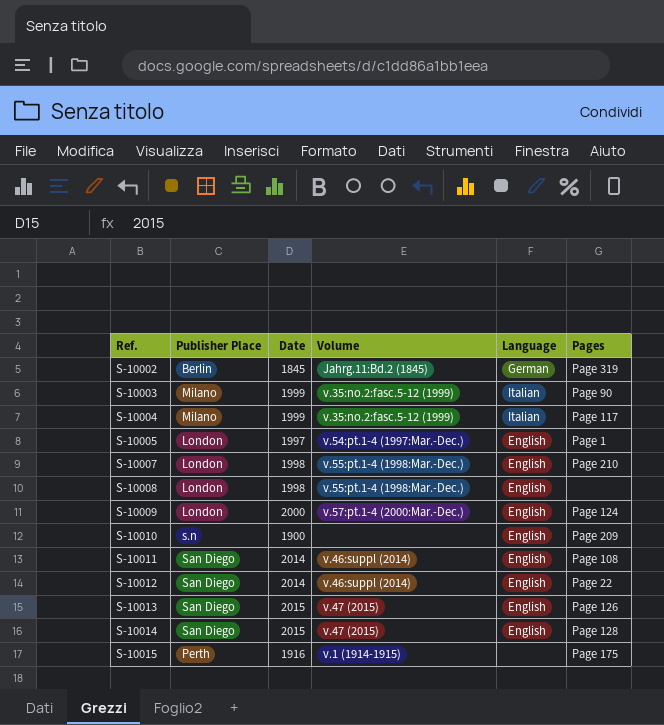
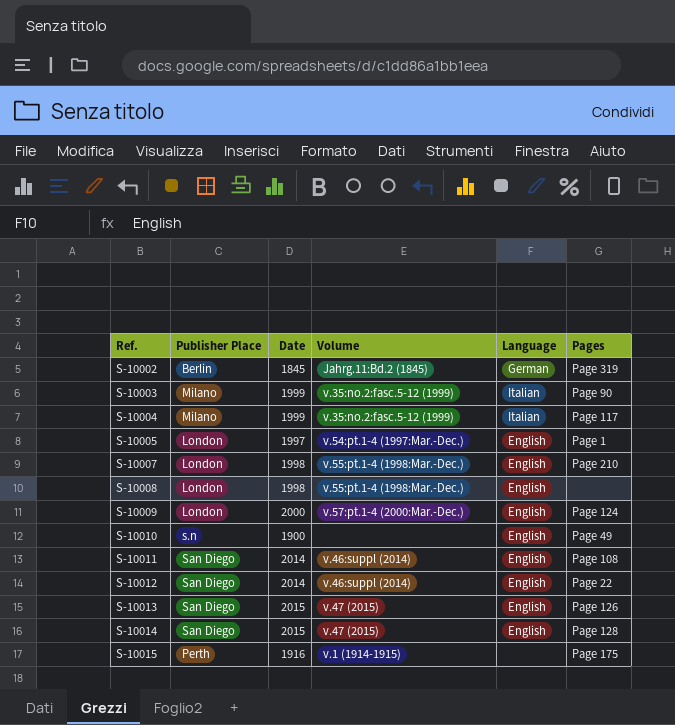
S-10010 | Pages: Page 209 -> Page 49

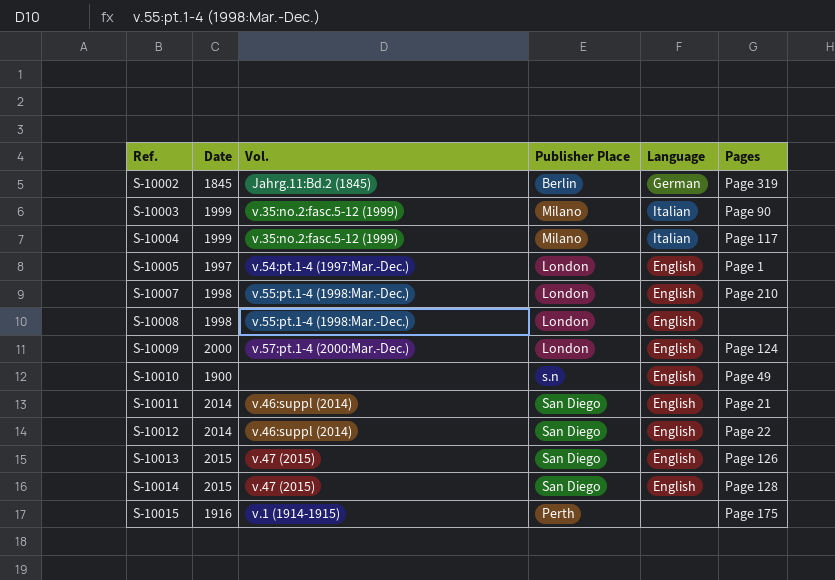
column name: Volume -> Vol.
column Publisher Place | position: 2 -> 4
S-10011 | Pages: Page 108 -> Page 21

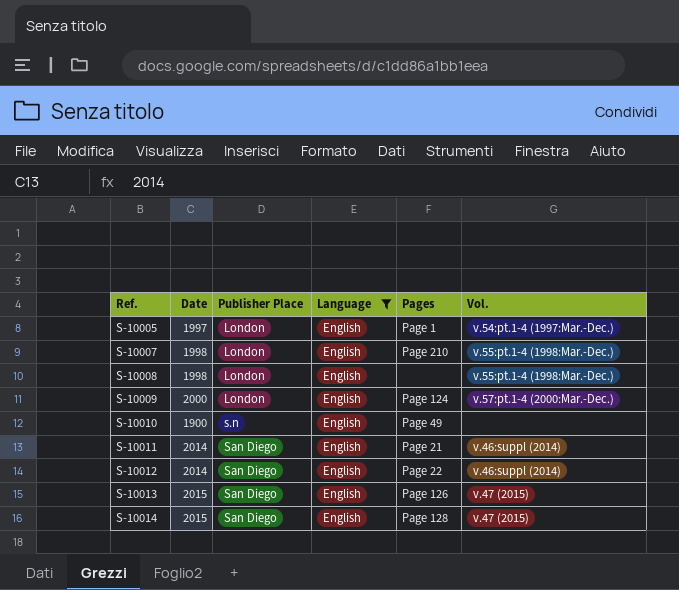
filter: none -> Language = English
column Vol. | position: 3 -> 6

